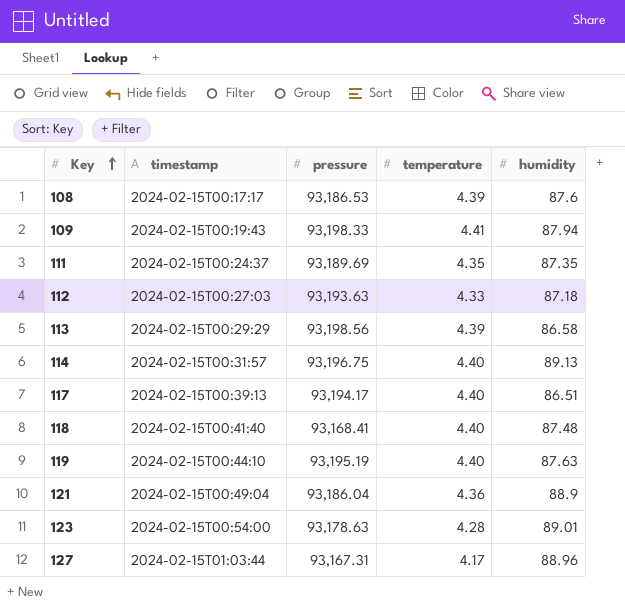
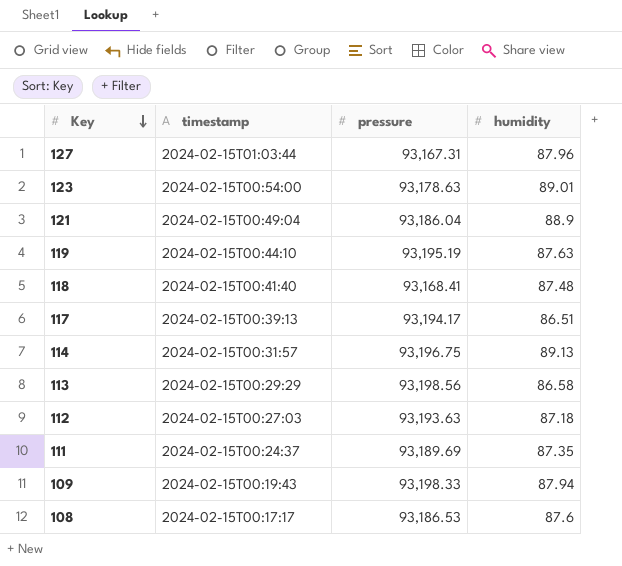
row order: Key ascending -> Key descending
column temperature | position: 4 -> none
127 | humidity: 88.96 -> 87.96

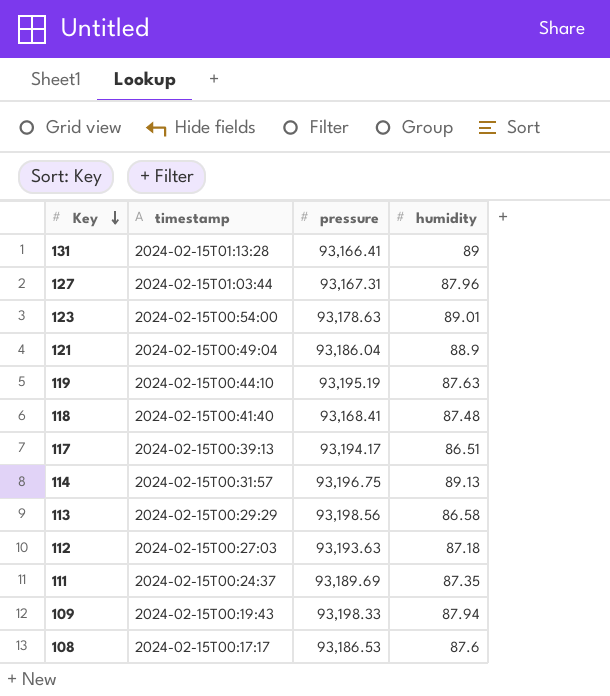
row 131: none -> 2024-02-15T01:13:28 | 93,166.41 | 89

